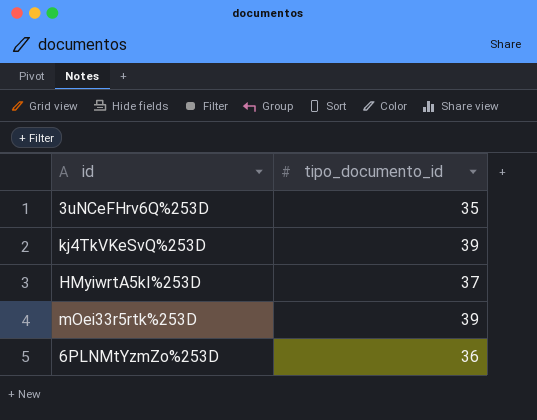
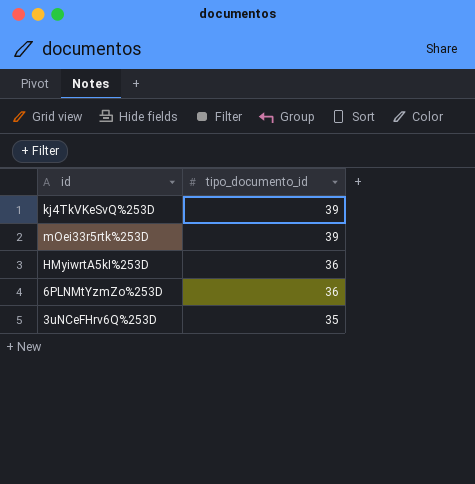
row order: none -> tipo_documento_id descending
HMyiwrtA5kI%253D | tipo_documento_id: 37 -> 36

